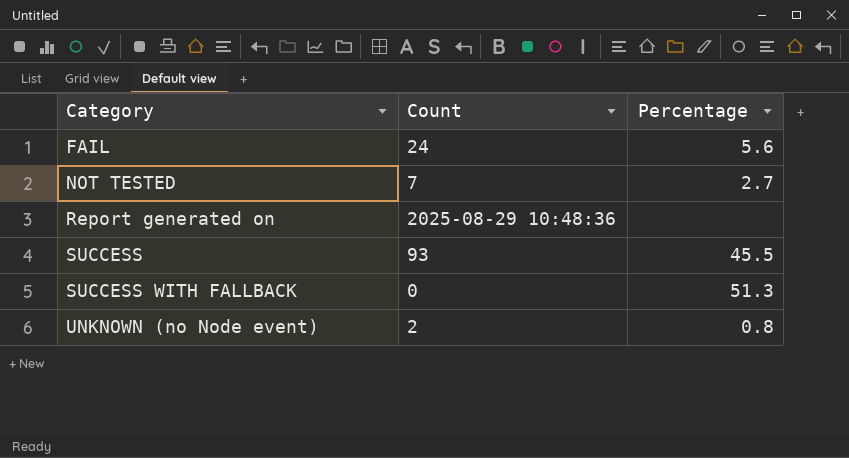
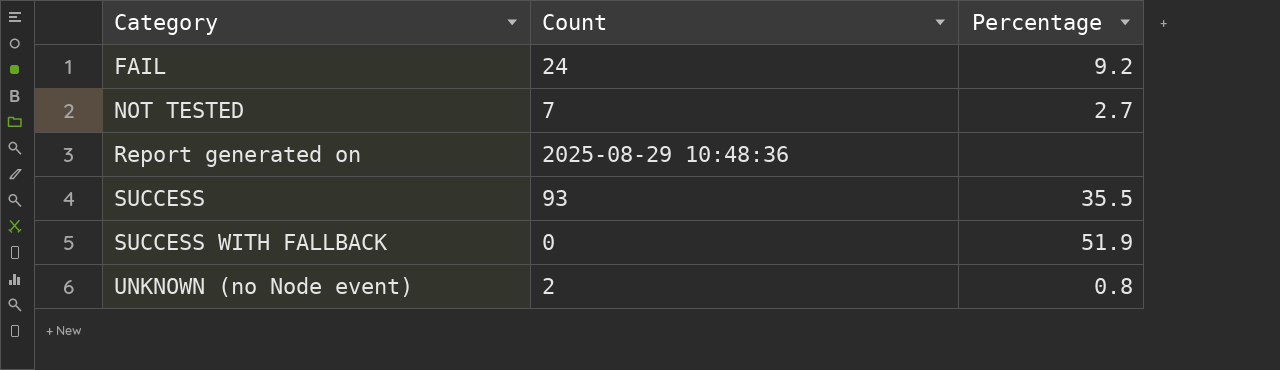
FAIL | Percentage: 5.6 -> 9.2
SUCCESS | Percentage: 45.5 -> 35.5
SUCCESS WITH FALLBACK | Percentage: 51.3 -> 51.9

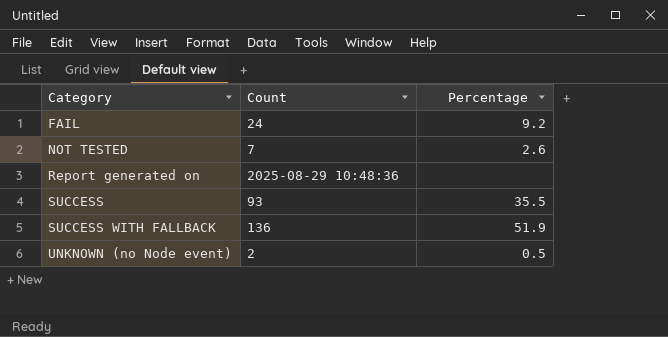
NOT TESTED | Percentage: 2.7 -> 2.6
SUCCESS WITH FALLBACK | Count: 0 -> 136
UNKNOWN (no Node event) | Percentage: 0.8 -> 0.5

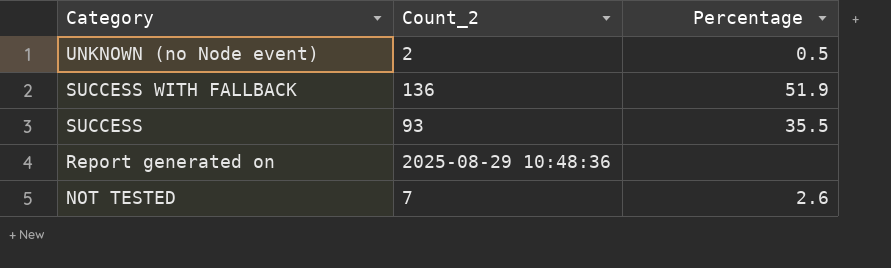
row order: Category ascending -> Category descending
column name: Count -> Count_2
row FAIL: 24 | 9.2 -> none

